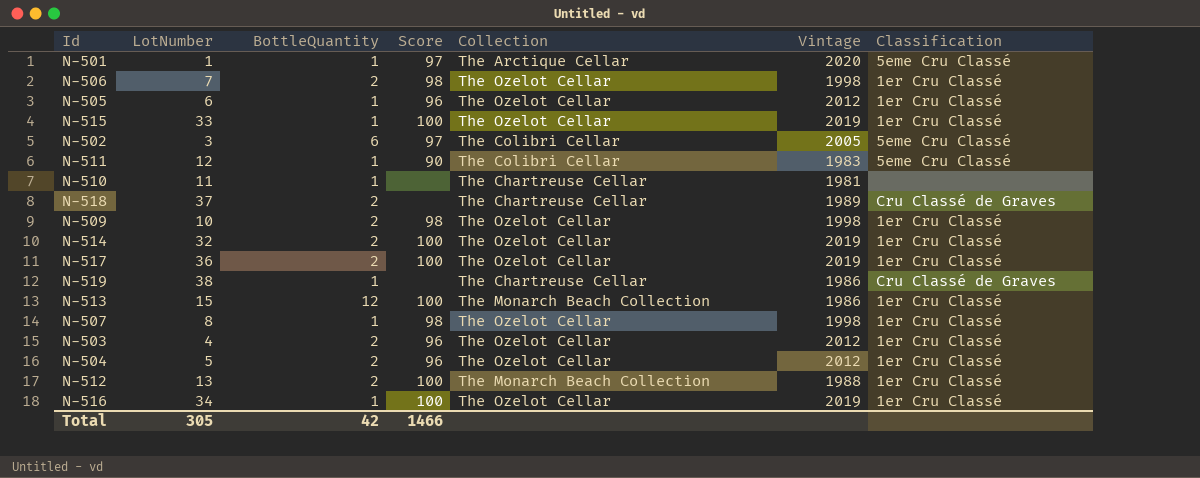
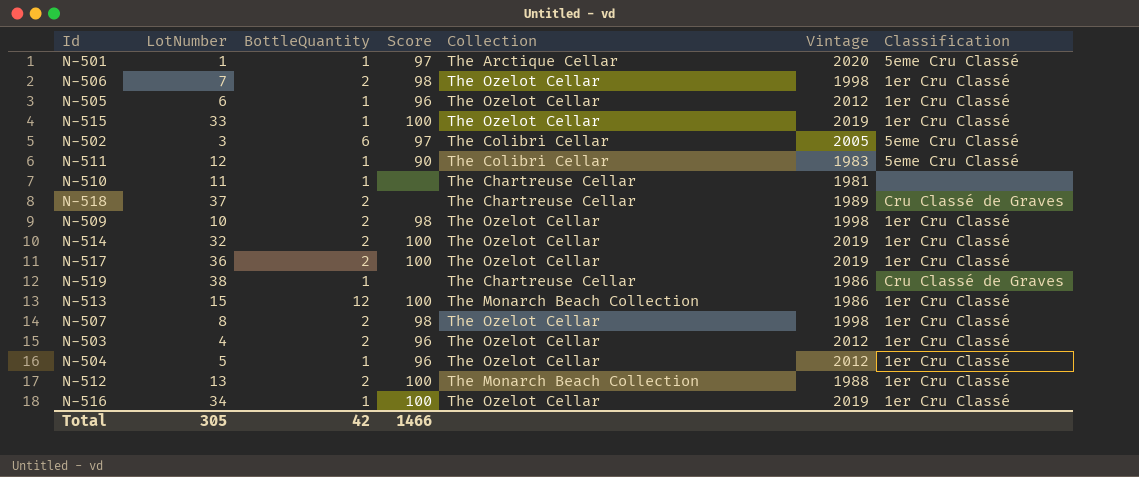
N-507 | BottleQuantity: 1 -> 2
N-504 | BottleQuantity: 2 -> 1

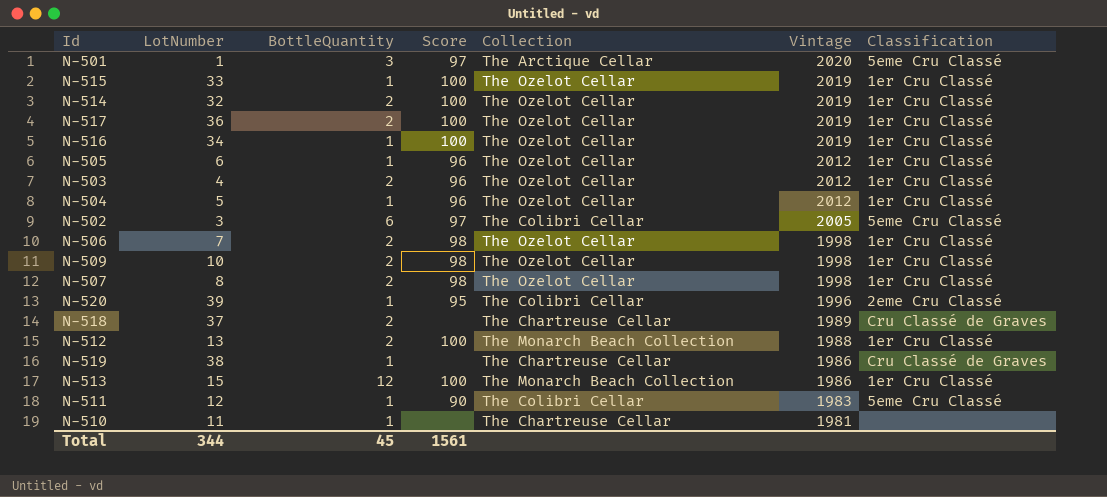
row order: none -> Vintage descending
N-501 | BottleQuantity: 1 -> 3
row N-520: none -> 39 | 1 | 95 | The Colibri Cellar | 1996 | 2eme Cru Classé
Total | LotNumber: 305 -> 344
Total | BottleQuantity: 42 -> 45
Total | Score: 1466 -> 1561

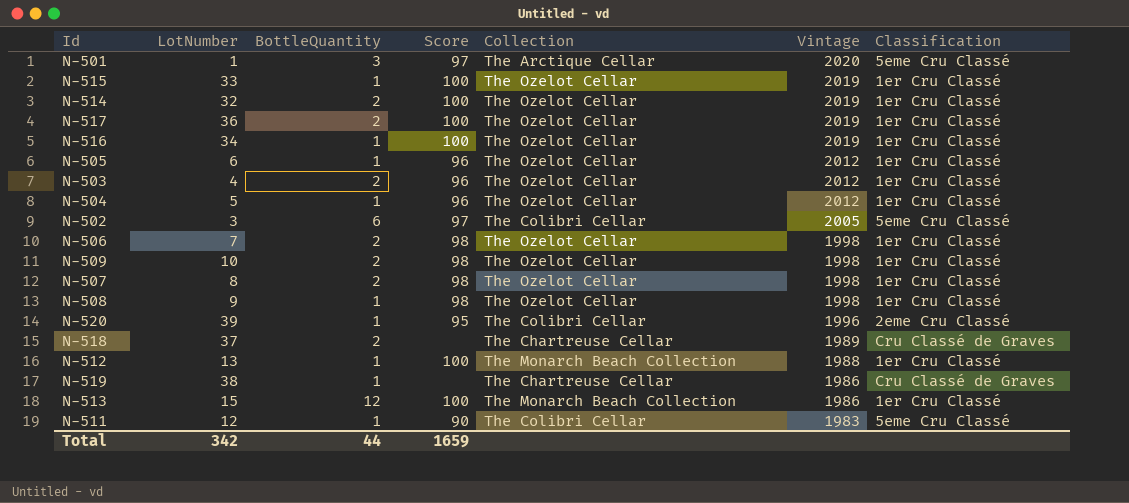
row N-510: 11 | 1 | none | The Chartreuse Cellar | 1981 | none -> none
row N-508: none -> 9 | 1 | 98 | The Ozelot Cellar | 1998 | 1er Cru Classé
N-512 | BottleQuantity: 2 -> 1
Total | LotNumber: 344 -> 342
Total | BottleQuantity: 45 -> 44
Total | Score: 1561 -> 1659

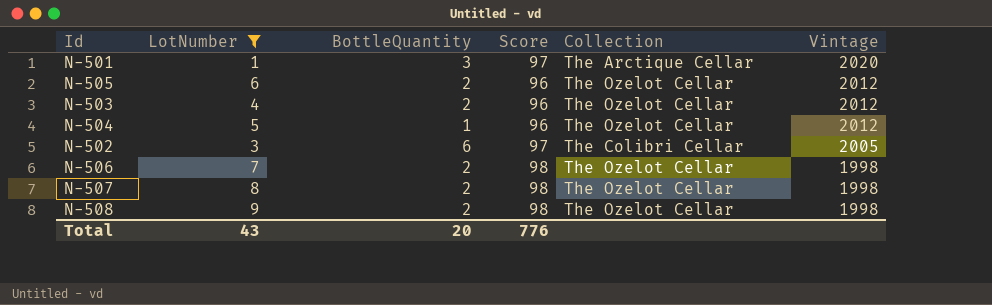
filter: none -> LotNumber <= 9
column Classification | position: 7 -> none
N-505 | BottleQuantity: 1 -> 2
N-508 | BottleQuantity: 1 -> 2
Total | LotNumber: 342 -> 43
Total | BottleQuantity: 44 -> 20
Total | Score: 1659 -> 776

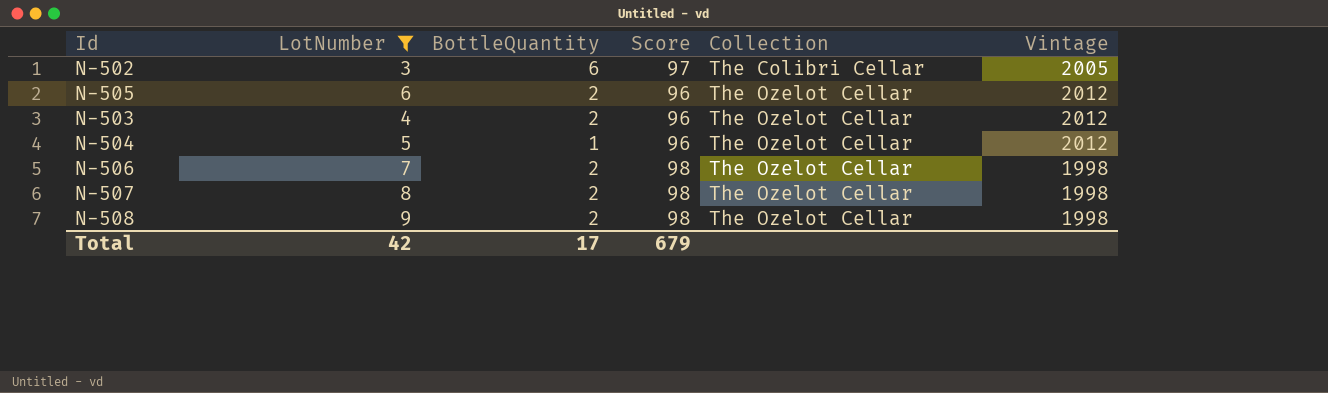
row order: Vintage descending -> Collection ascending
row N-501: 1 | 3 | 97 | The Arctique Cellar | 2020 -> none
Total | LotNumber: 43 -> 42
Total | BottleQuantity: 20 -> 17
Total | Score: 776 -> 679

